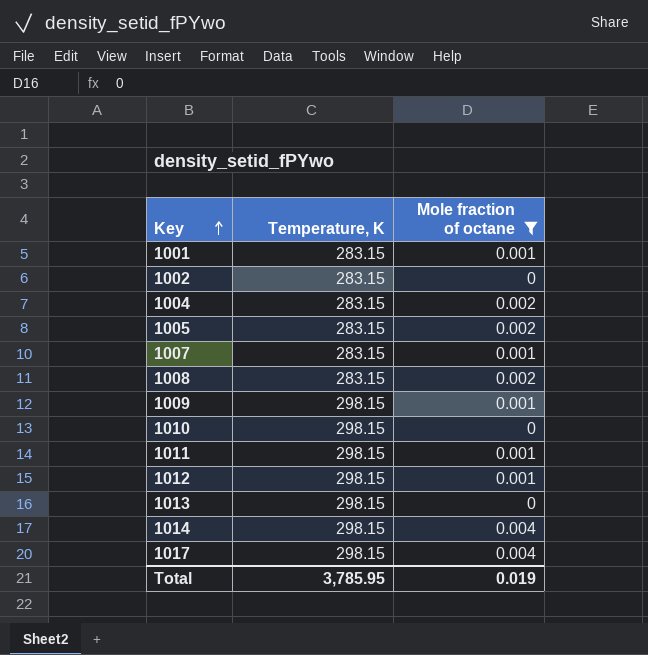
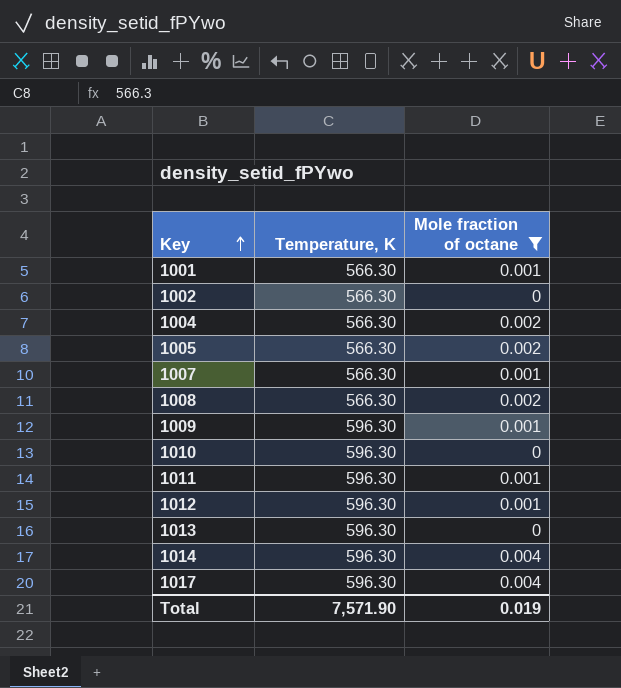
1001 | Temperature, K: 283.15 -> 566.30
1002 | Temperature, K: 283.15 -> 566.30
1004 | Temperature, K: 283.15 -> 566.30
1005 | Temperature, K: 283.15 -> 566.30
1007 | Temperature, K: 283.15 -> 566.30
1008 | Temperature, K: 283.15 -> 566.30
1009 | Temperature, K: 298.15 -> 596.30
1010 | Temperature, K: 298.15 -> 596.30
1011 | Temperature, K: 298.15 -> 596.30
1012 | Temperature, K: 298.15 -> 596.30
1013 | Temperature, K: 298.15 -> 596.30
1014 | Temperature, K: 298.15 -> 596.30
1017 | Temperature, K: 298.15 -> 596.30
Total | Temperature, K: 3,785.95 -> 7,571.90

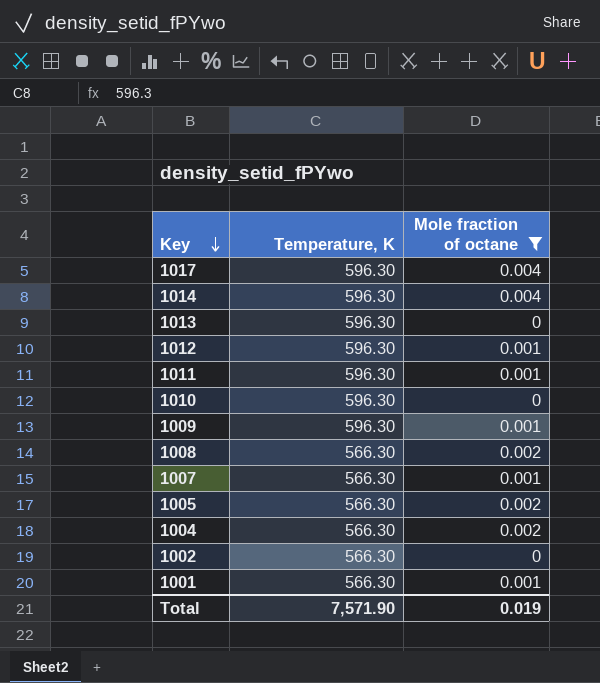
row order: Key ascending -> Key descending

